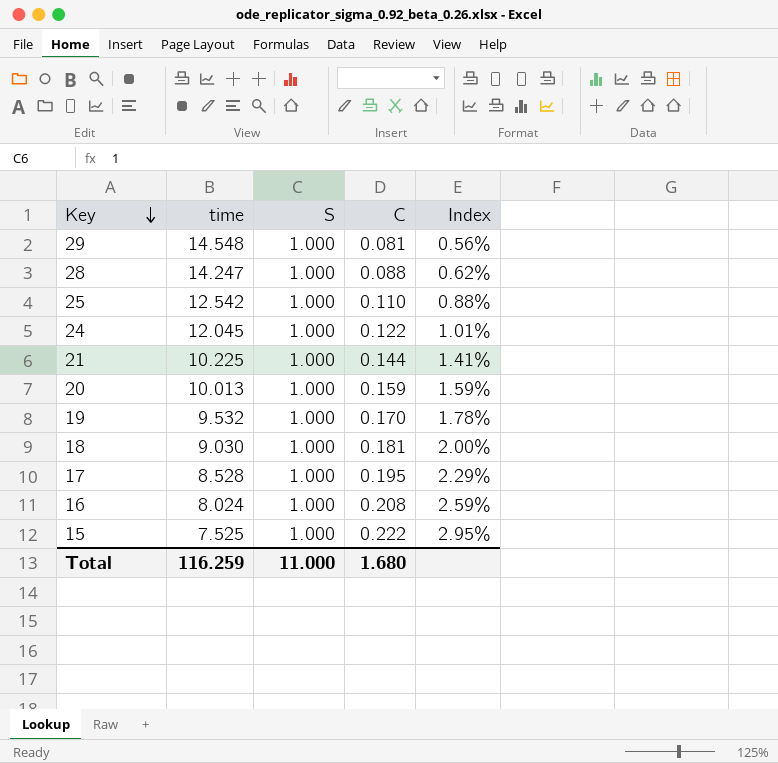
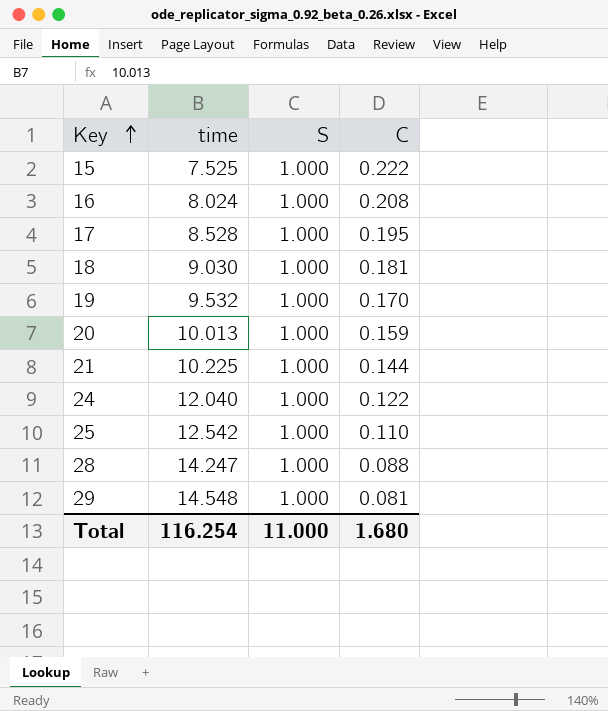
row order: Key descending -> Key ascending
column Index | formula: [C] / [time] -> none
24 | time: 12.045 -> 12.040
Total | time: 116.259 -> 116.254

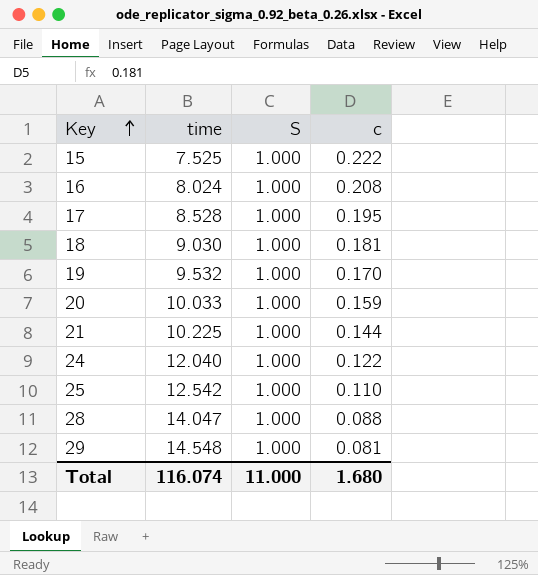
column name: C -> c
20 | time: 10.013 -> 10.033
28 | time: 14.247 -> 14.047
Total | time: 116.254 -> 116.074

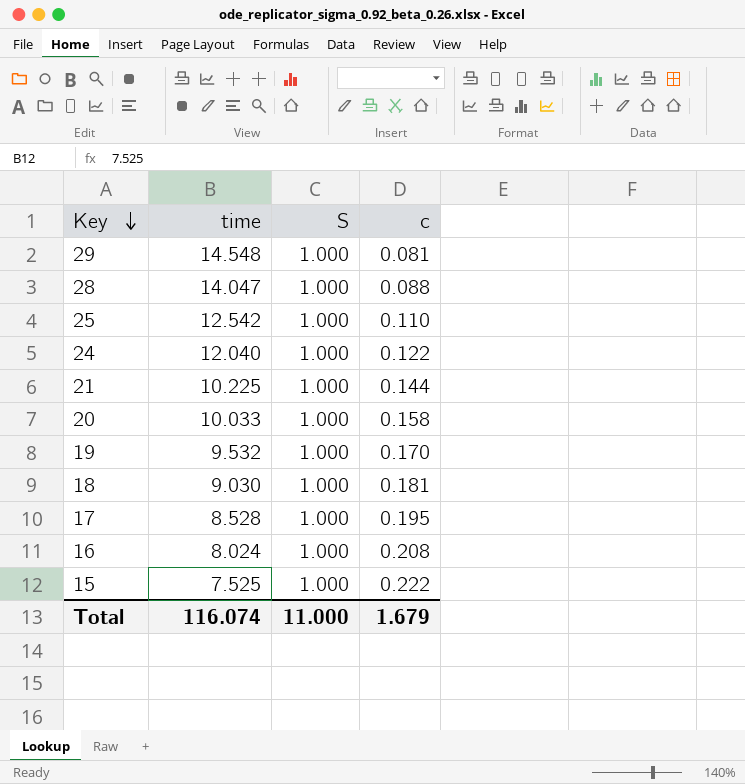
row order: Key ascending -> Key descending
20 | c: 0.159 -> 0.158
Total | c: 1.680 -> 1.679

